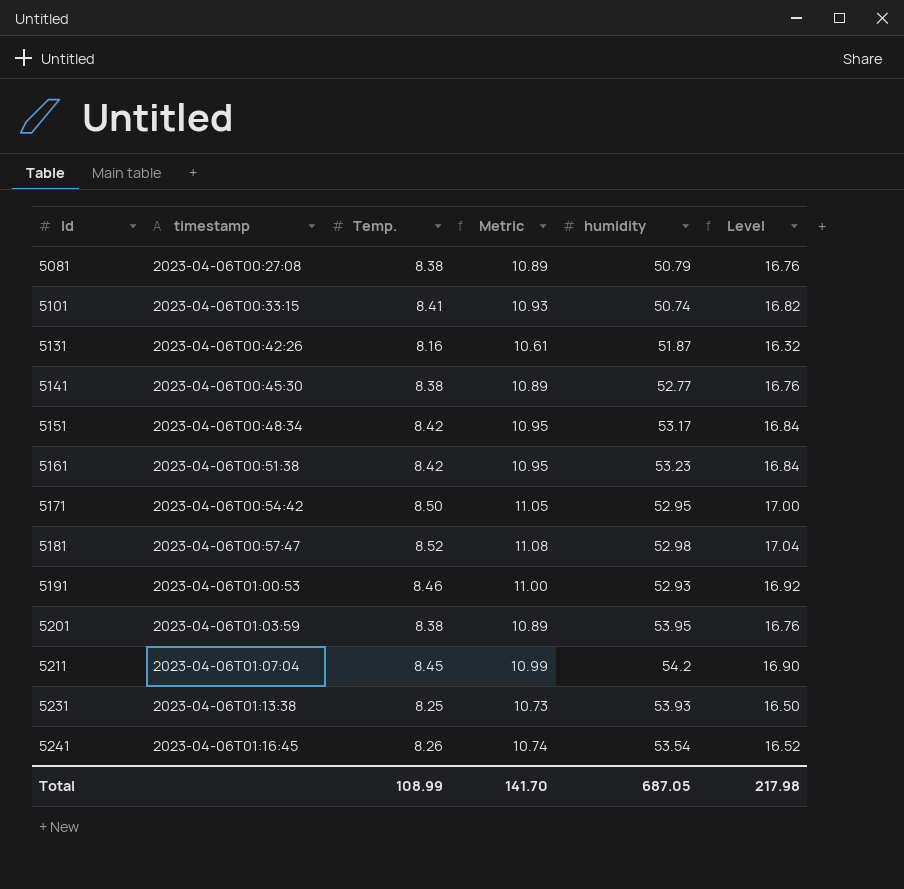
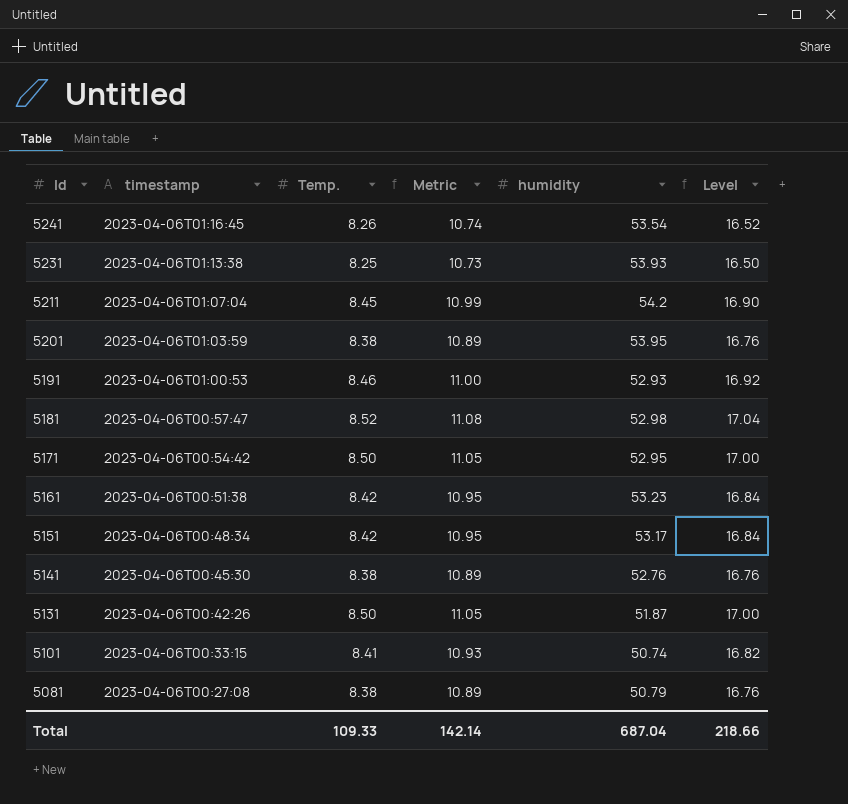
row order: Id ascending -> Id descending
5141 | humidity: 52.77 -> 52.76
5131 | Temp.: 8.16 -> 8.50
5131 | Metric: 10.61 -> 11.05
5131 | Level: 16.32 -> 17.00
Total | Temp.: 108.99 -> 109.33
Total | Metric: 141.70 -> 142.14
Total | humidity: 687.05 -> 687.04
Total | Level: 217.98 -> 218.66

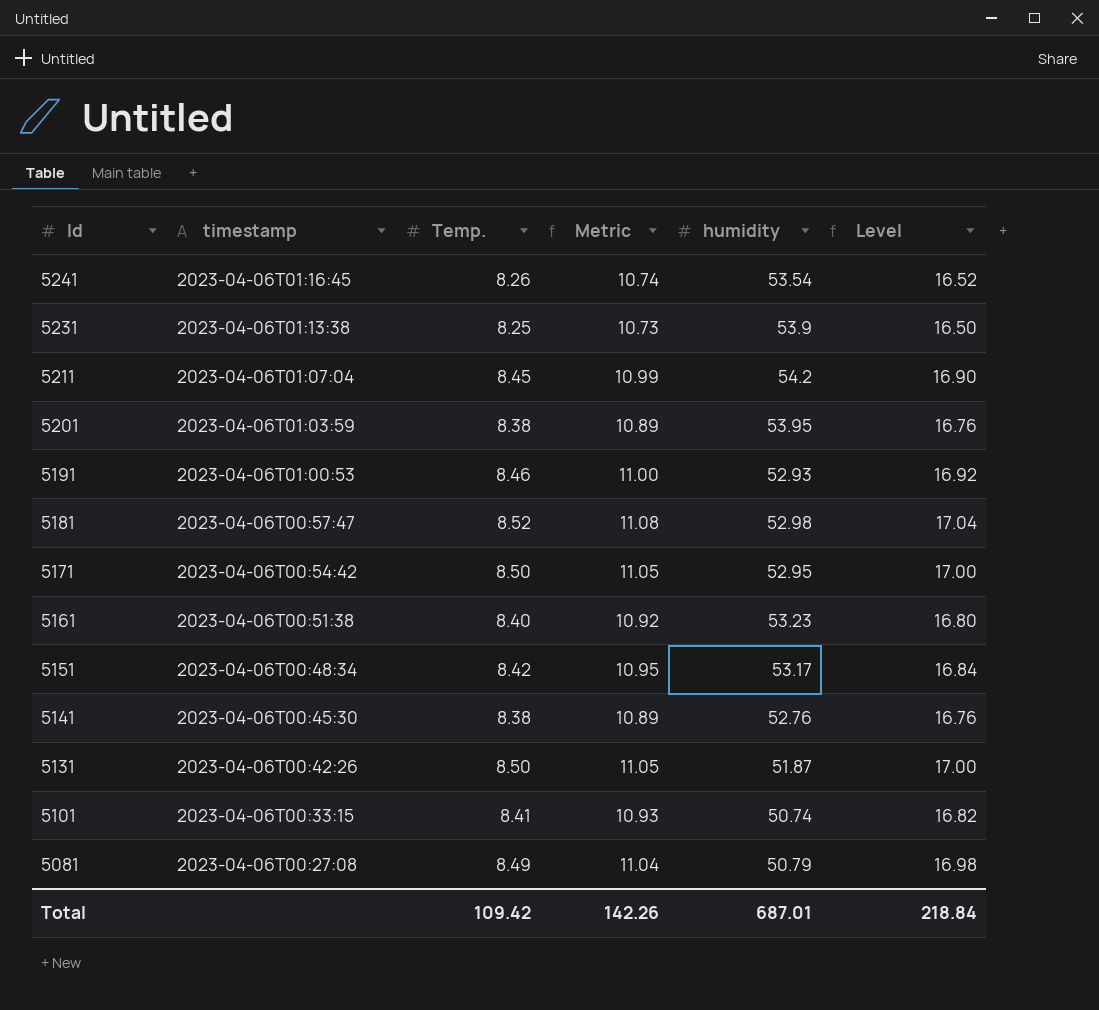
5231 | humidity: 53.93 -> 53.9
5161 | Temp.: 8.42 -> 8.40
5161 | Metric: 10.95 -> 10.92
5161 | Level: 16.84 -> 16.80
5081 | Temp.: 8.38 -> 8.49
5081 | Metric: 10.89 -> 11.04
5081 | Level: 16.76 -> 16.98
Total | Temp.: 109.33 -> 109.42
Total | Metric: 142.14 -> 142.26
Total | humidity: 687.04 -> 687.01
Total | Level: 218.66 -> 218.84

